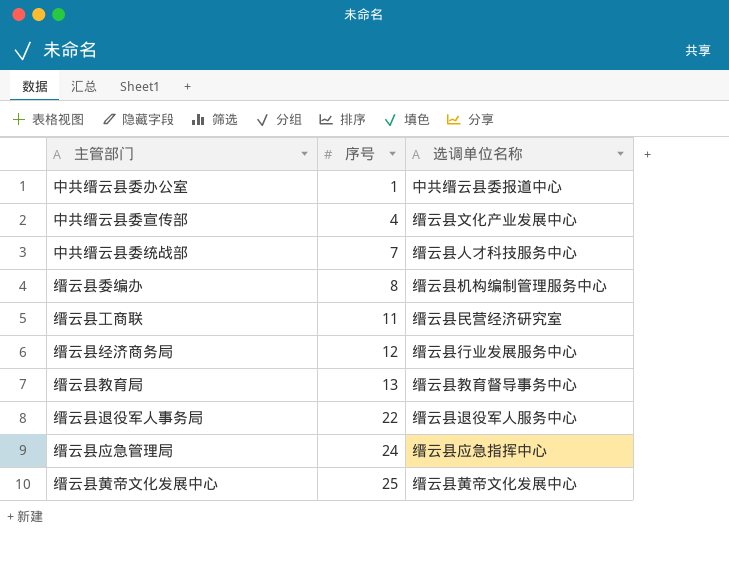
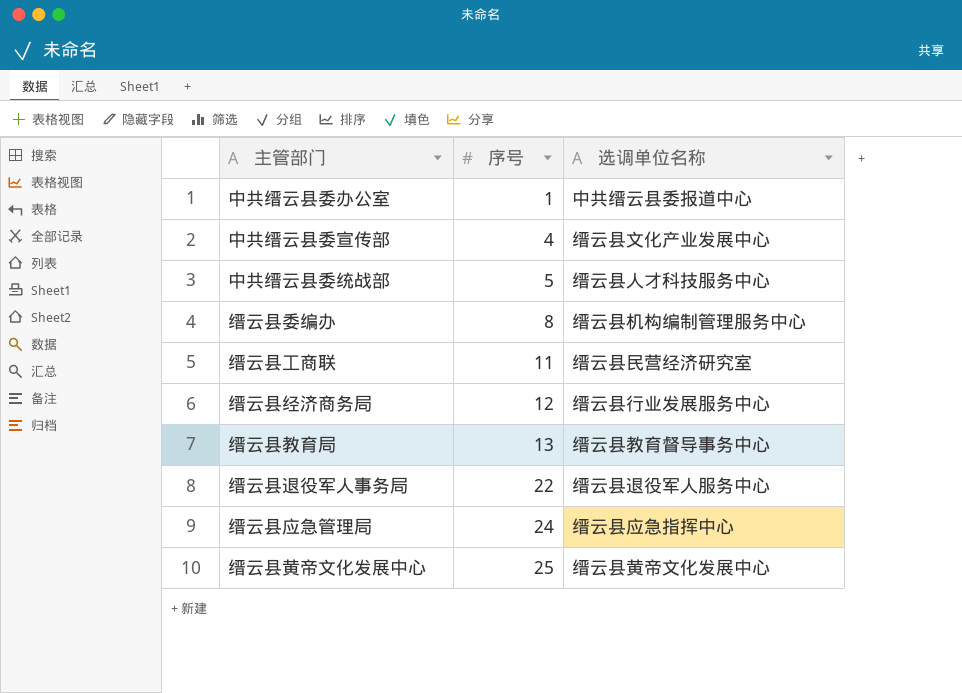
中共缙云县委统战部 | 序号: 7 -> 5

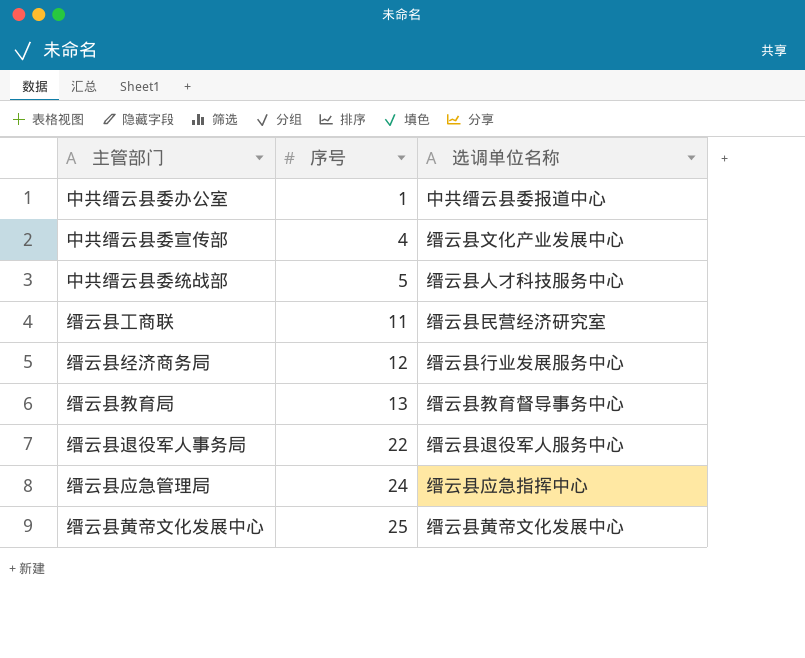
row 缙云县委编办: 8 | 缙云县机构编制管理服务中心 -> none

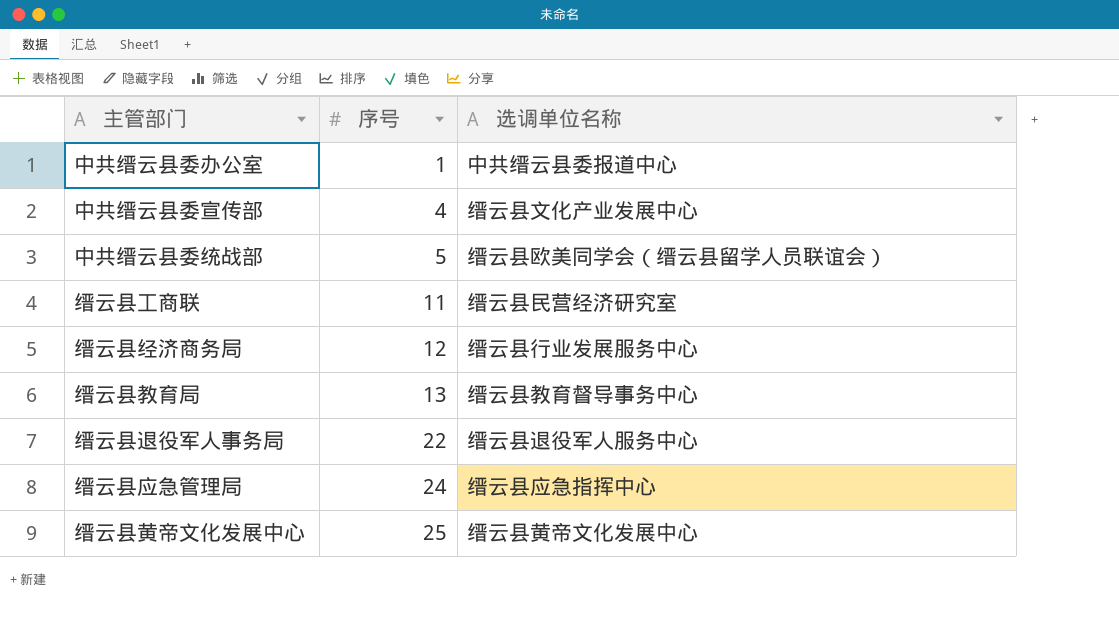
中共缙云县委统战部 | 选调单位名称: 缙云县人才科技服务中心 -> 缙云县欧美同学会（缙云县留学人员联谊会）

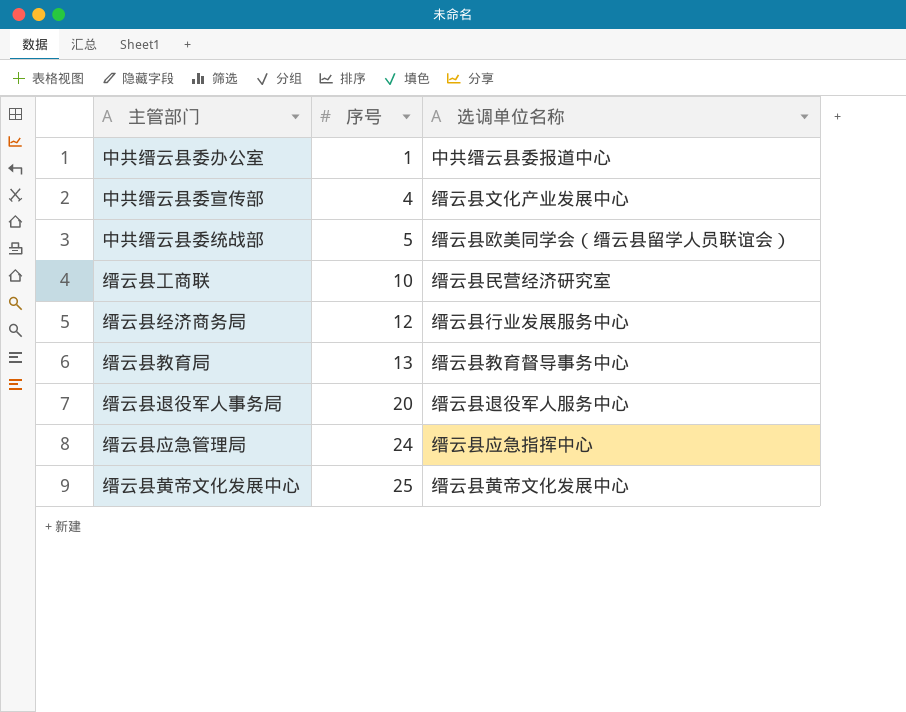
缙云县工商联 | 序号: 11 -> 10
缙云县退役军人事务局 | 序号: 22 -> 20

